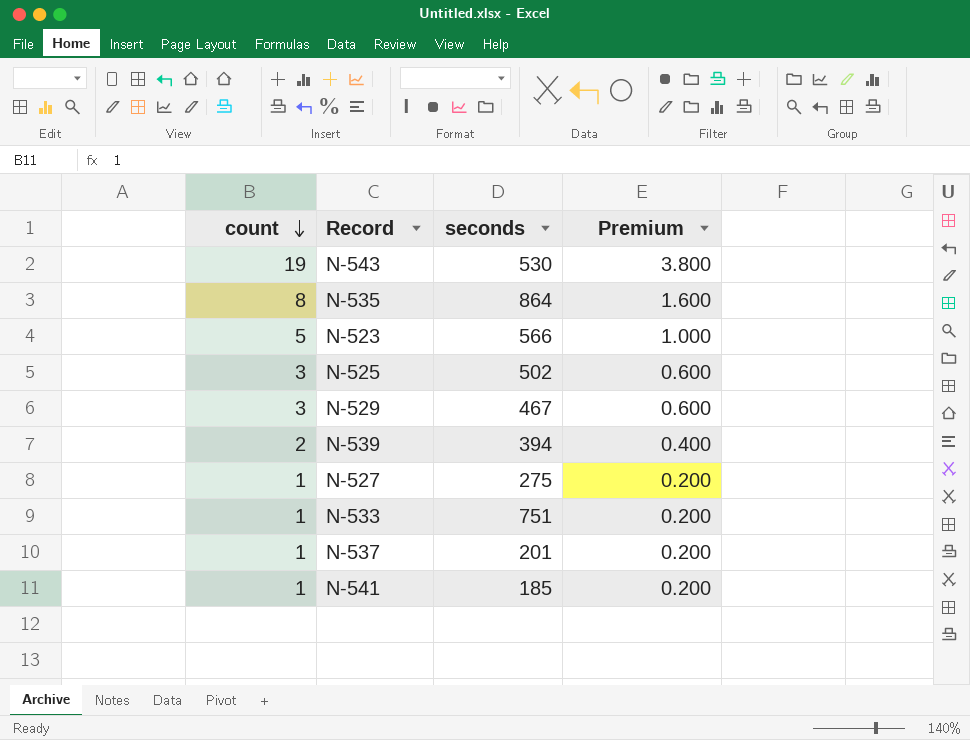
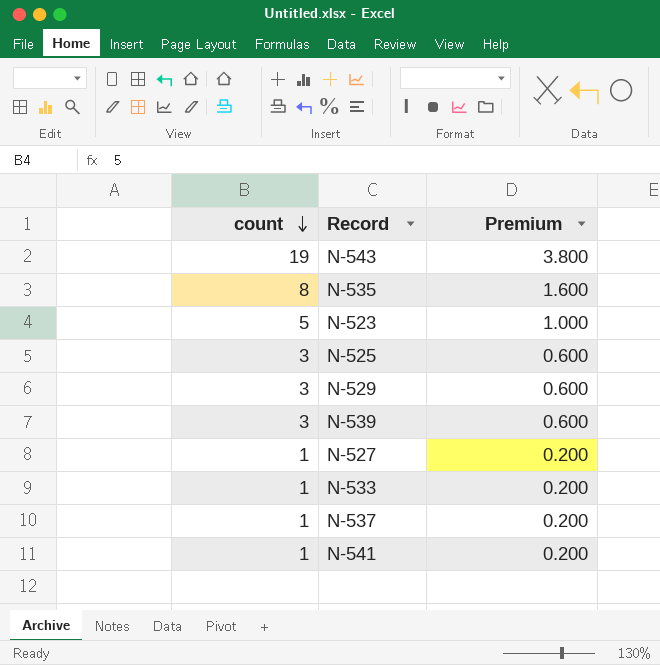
column seconds | position: 3 -> none
N-539 | count: 2 -> 3
N-539 | Premium: 0.400 -> 0.600

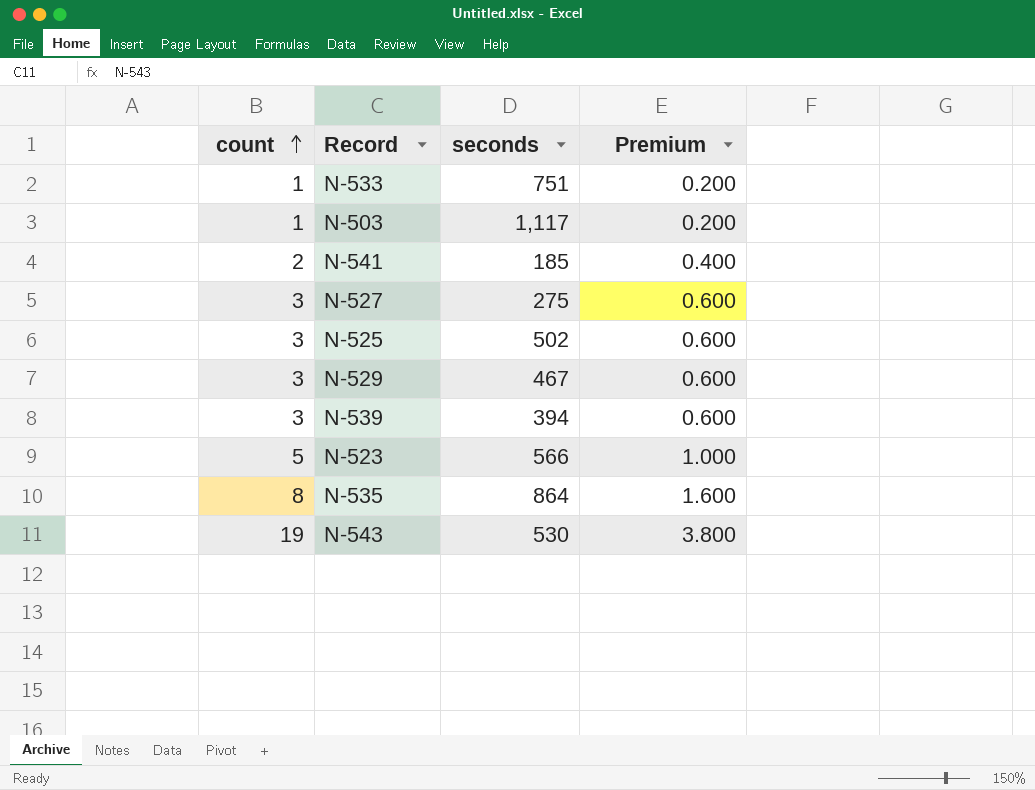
row order: count descending -> count ascending
column seconds | position: none -> 3
row N-537: 1 | 0.200 -> none
row N-503: none -> 1 | 1,117 | 0.200
N-541 | count: 1 -> 2
N-541 | Premium: 0.200 -> 0.400
N-527 | count: 1 -> 3
N-527 | Premium: 0.200 -> 0.600

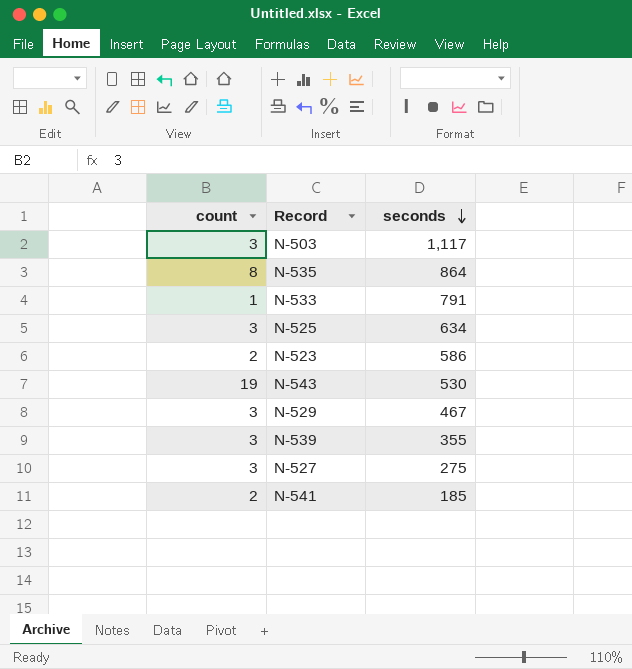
row order: count ascending -> seconds descending
column Premium | formula: [count] * 0.2 -> none
N-503 | count: 1 -> 3
N-533 | seconds: 751 -> 791
N-525 | seconds: 502 -> 634
N-523 | count: 5 -> 2
N-523 | seconds: 566 -> 586
N-539 | seconds: 394 -> 355

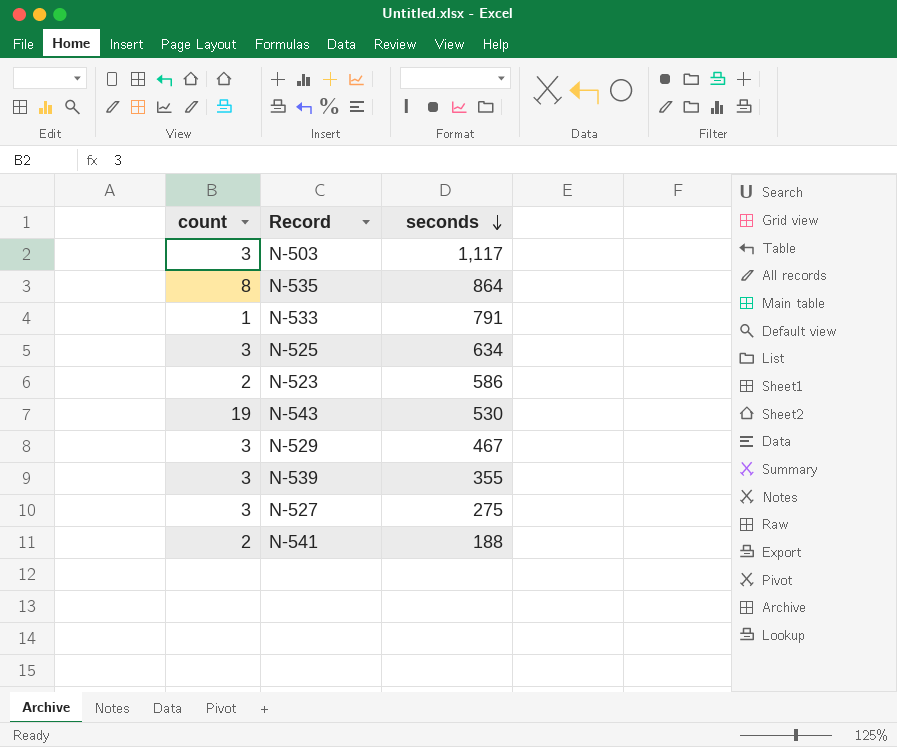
N-541 | seconds: 185 -> 188

